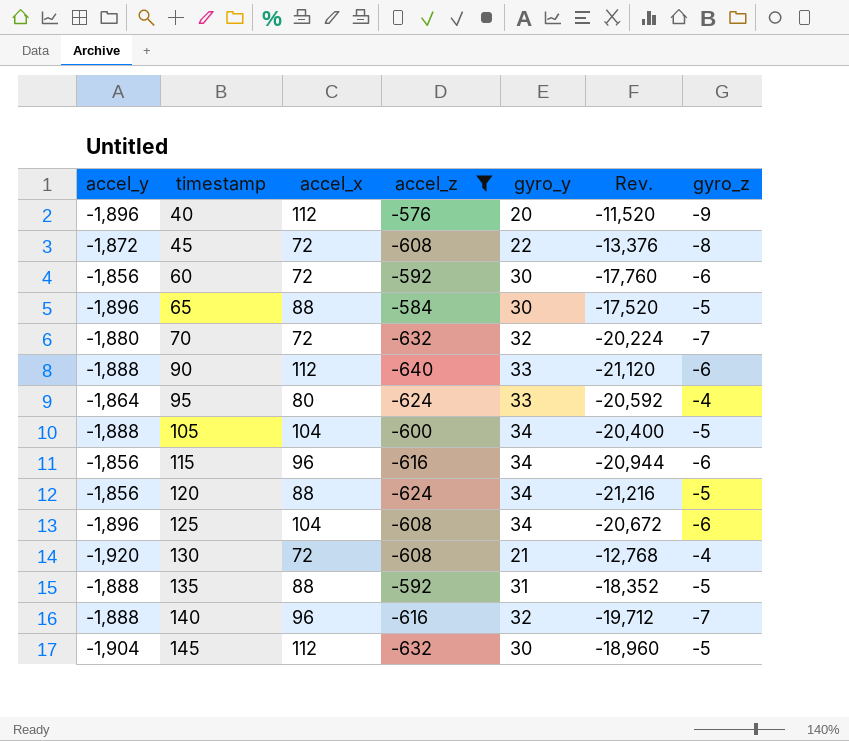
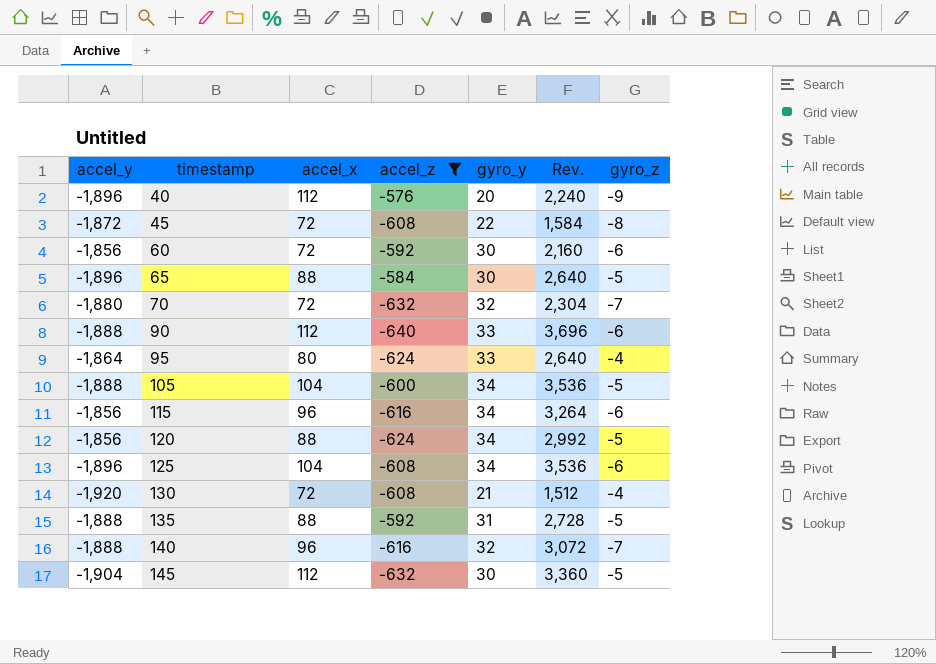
column Rev. | formula: [accel_z] * [gyro_y] -> [accel_x] * [gyro_y]

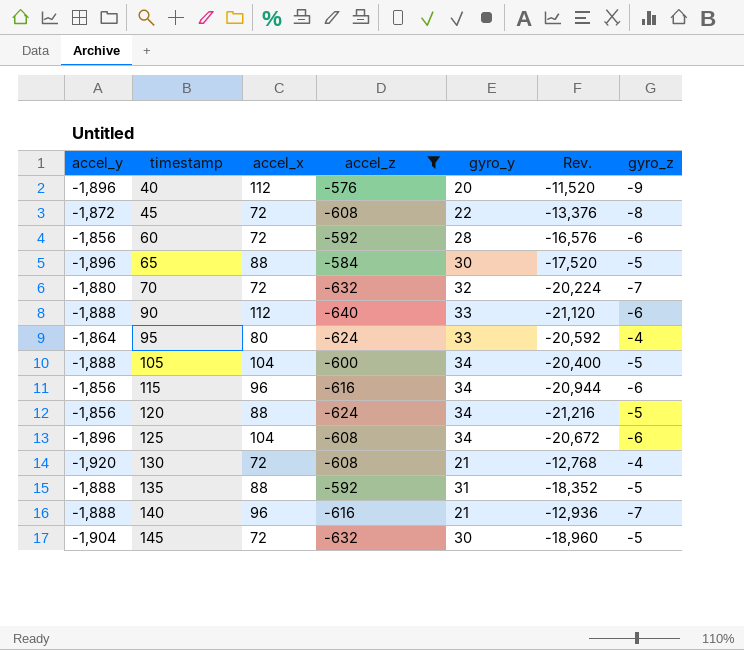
column Rev. | formula: [accel_x] * [gyro_y] -> [accel_z] * [gyro_y]
60 | gyro_y: 30 -> 28
140 | gyro_y: 32 -> 21
145 | accel_x: 112 -> 72

